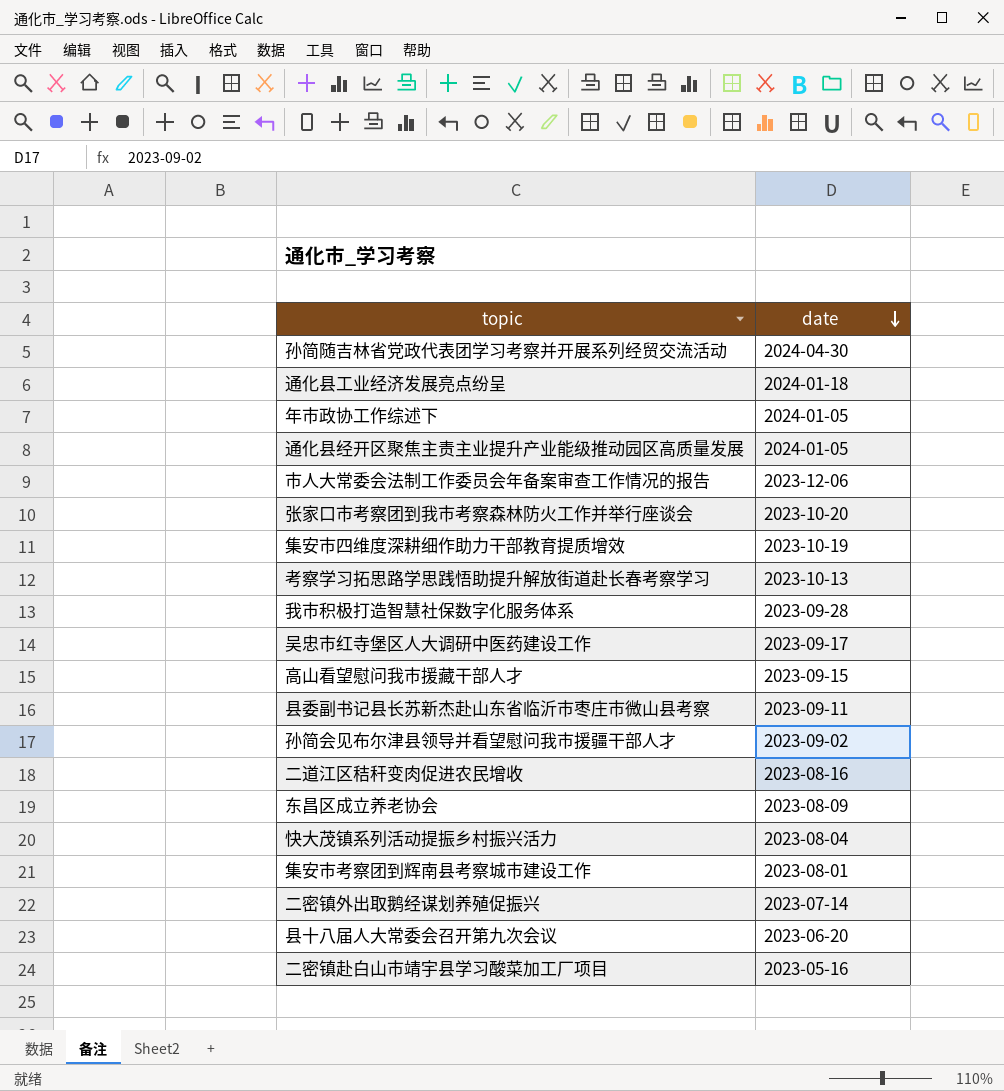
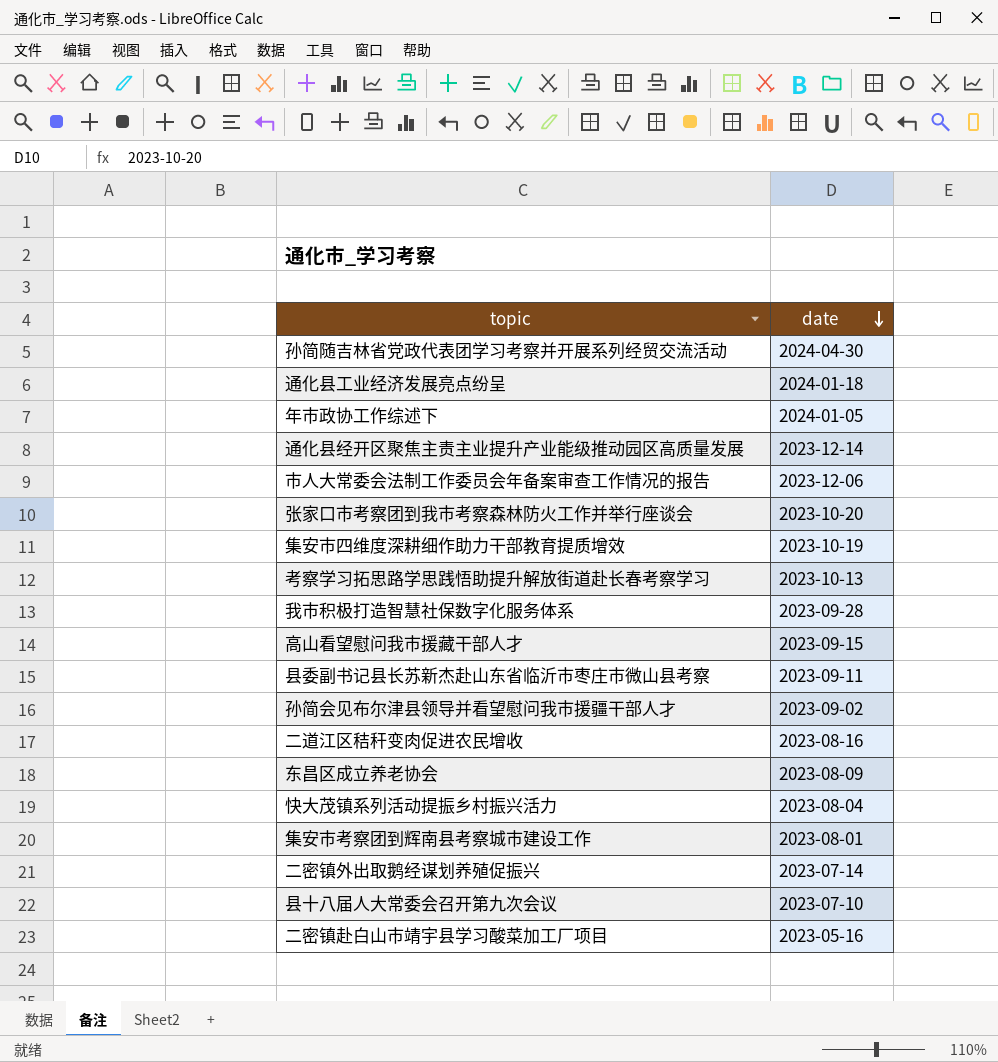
row 吴忠市红寺堡区人大调研中医药建设工作: 2023-09-17 -> none
通化县经开区聚焦主责主业提升产业能级推动园区高质量发展 | date: 2024-01-05 -> 2023-12-14
县十八届人大常委会召开第九次会议 | date: 2023-06-20 -> 2023-07-10

